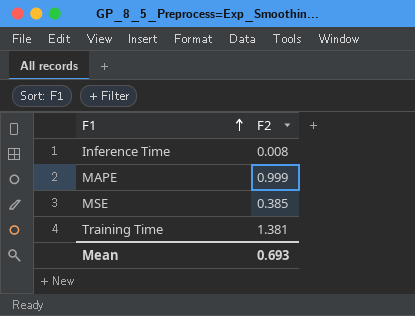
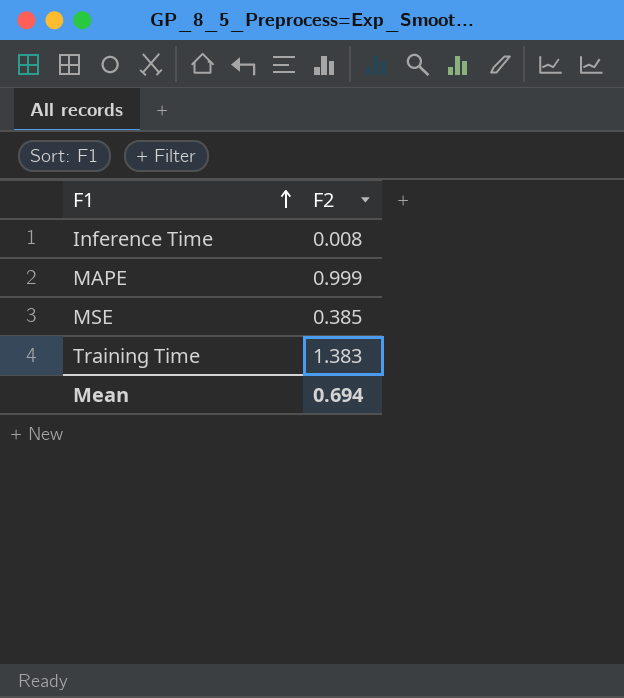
Training Time | F2: 1.381 -> 1.383
Mean | F2: 0.693 -> 0.694

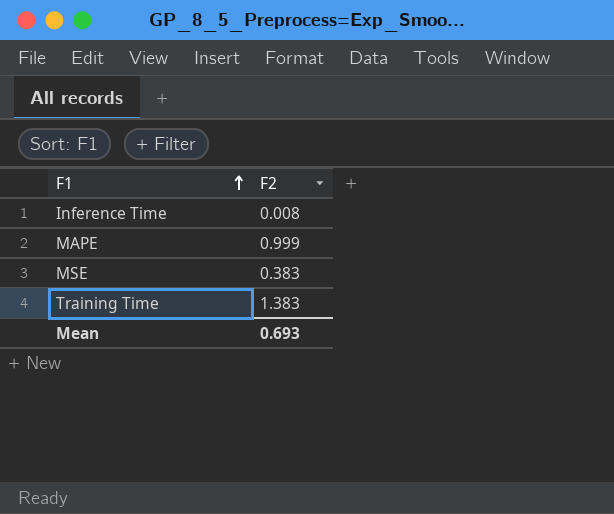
MSE | F2: 0.385 -> 0.383
Mean | F2: 0.694 -> 0.693

